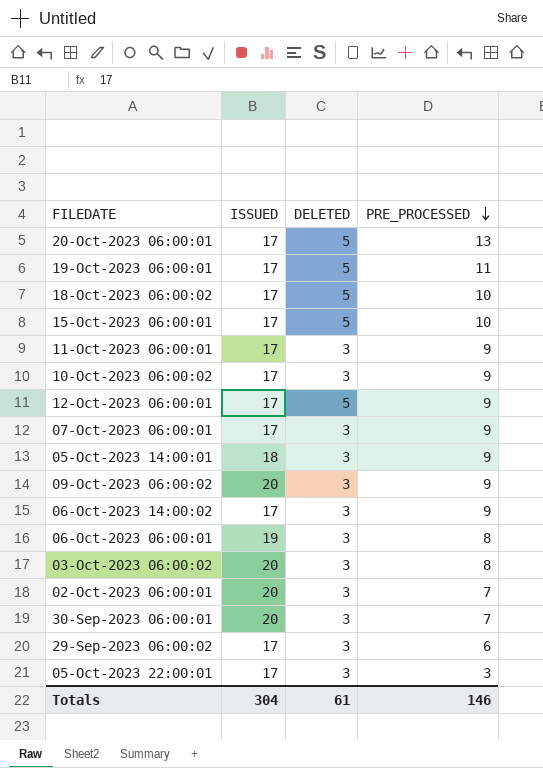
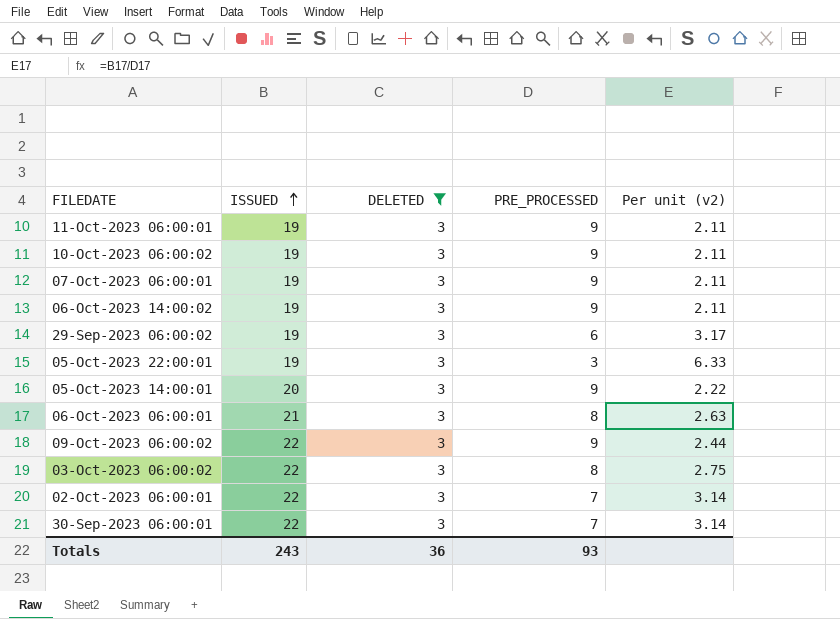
filter: none -> DELETED = 3
row order: PRE_PROCESSED descending -> ISSUED ascending
column Per unit (v2) | formula: none -> [ISSUED] / [PRE_PROCESSED]
11-Oct-2023 06:00:01 | ISSUED: 17 -> 19
10-Oct-2023 06:00:02 | ISSUED: 17 -> 19
07-Oct-2023 06:00:01 | ISSUED: 17 -> 19
06-Oct-2023 14:00:02 | ISSUED: 17 -> 19
29-Sep-2023 06:00:02 | ISSUED: 17 -> 19
05-Oct-2023 22:00:01 | ISSUED: 17 -> 19
05-Oct-2023 14:00:01 | ISSUED: 18 -> 20
06-Oct-2023 06:00:01 | ISSUED: 19 -> 21
09-Oct-2023 06:00:02 | ISSUED: 20 -> 22
03-Oct-2023 06:00:02 | ISSUED: 20 -> 22
02-Oct-2023 06:00:01 | ISSUED: 20 -> 22
30-Sep-2023 06:00:01 | ISSUED: 20 -> 22
Totals | ISSUED: 304 -> 243
Totals | DELETED: 61 -> 36
Totals | PRE_PROCESSED: 146 -> 93

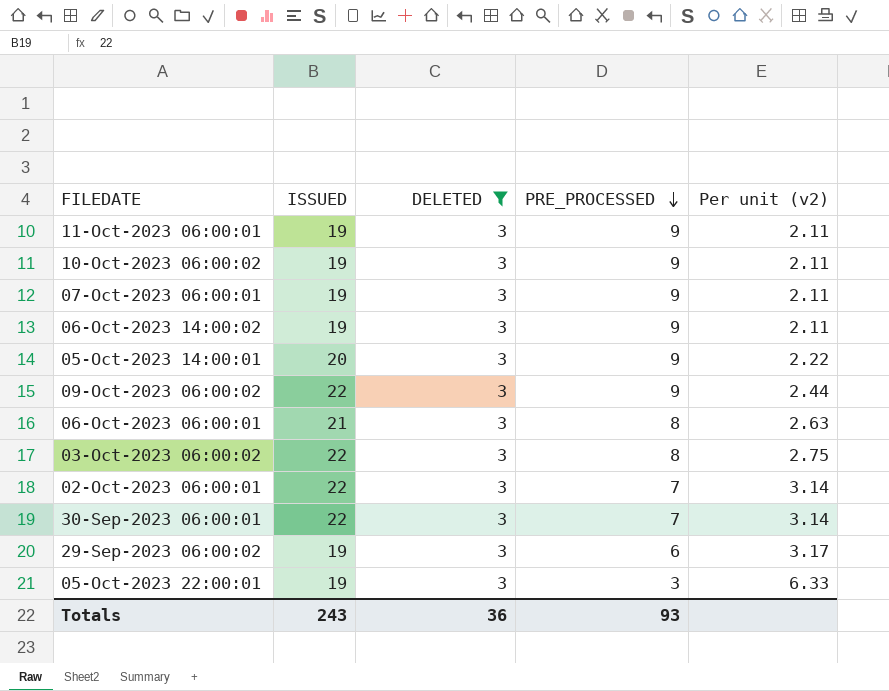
row order: ISSUED ascending -> PRE_PROCESSED descending

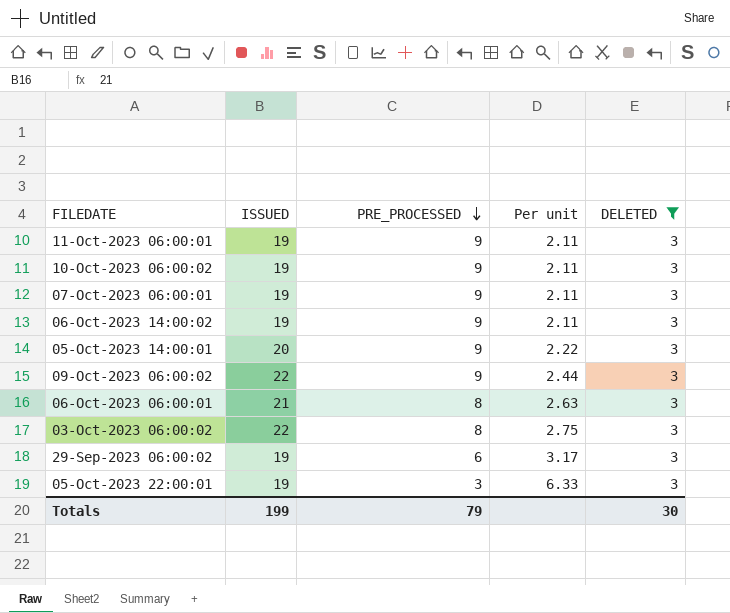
column name: Per unit (v2) -> Per unit
column DELETED | position: 3 -> 5
row 02-Oct-2023 06:00:01: 22 | 3 | 7 | 3.14 -> none
row 30-Sep-2023 06:00:01: 22 | 3 | 7 | 3.14 -> none
Totals | ISSUED: 243 -> 199
Totals | PRE_PROCESSED: 93 -> 79
Totals | DELETED: 36 -> 30

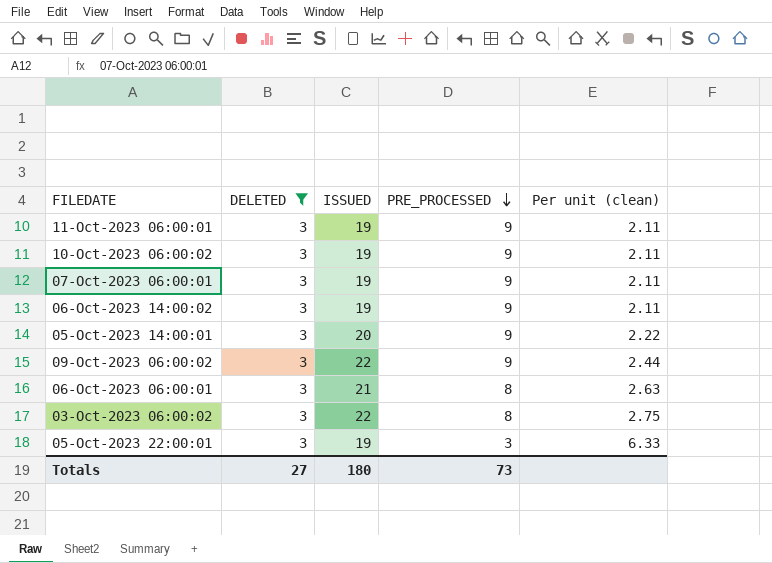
column DELETED | position: 5 -> 2
column name: Per unit -> Per unit (clean)
row 29-Sep-2023 06:00:02: 19 | 6 | 3.17 | 3 -> none
Totals | DELETED: 30 -> 27
Totals | ISSUED: 199 -> 180
Totals | PRE_PROCESSED: 79 -> 73

